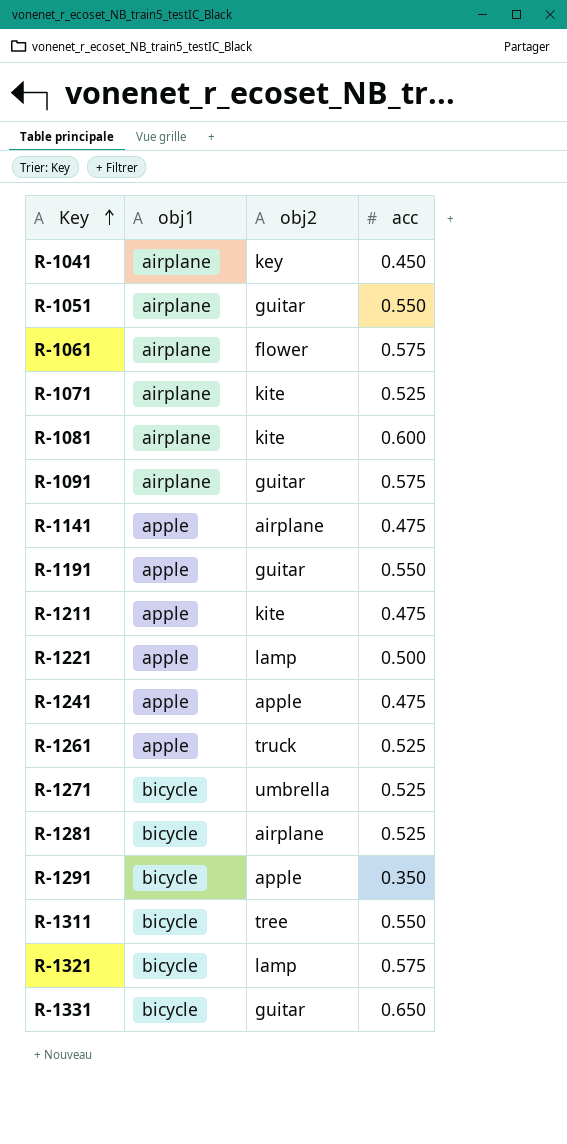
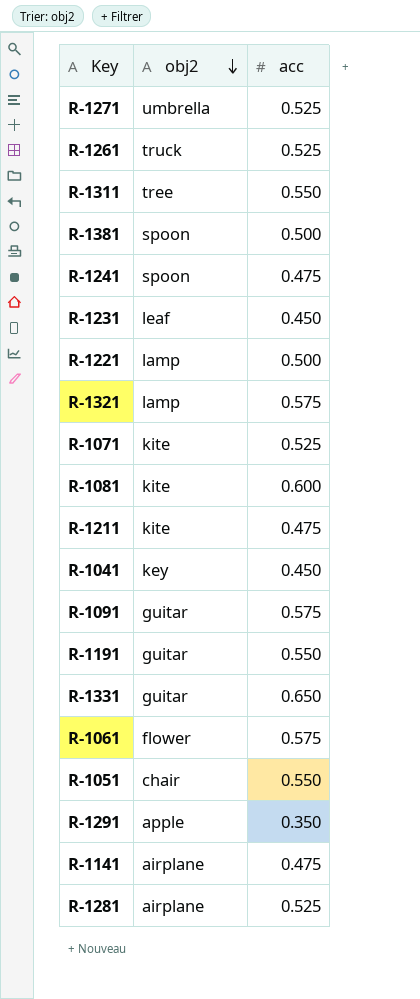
row order: Key ascending -> obj2 descending
column obj1 | position: 2 -> none
row R-1381: none -> spoon | 0.500
R-1241 | obj2: apple -> spoon
row R-1231: none -> leaf | 0.450
R-1051 | obj2: guitar -> chair

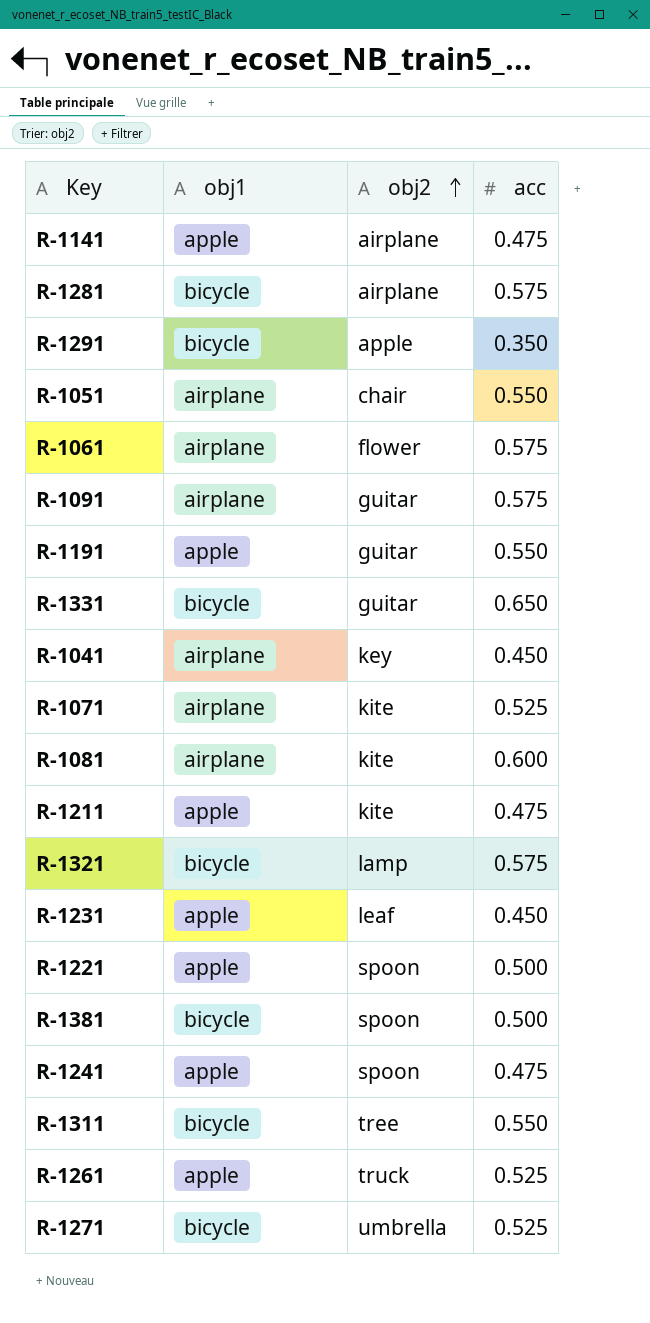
row order: obj2 descending -> obj2 ascending
column obj1 | position: none -> 2
R-1281 | acc: 0.525 -> 0.575
R-1221 | obj2: lamp -> spoon

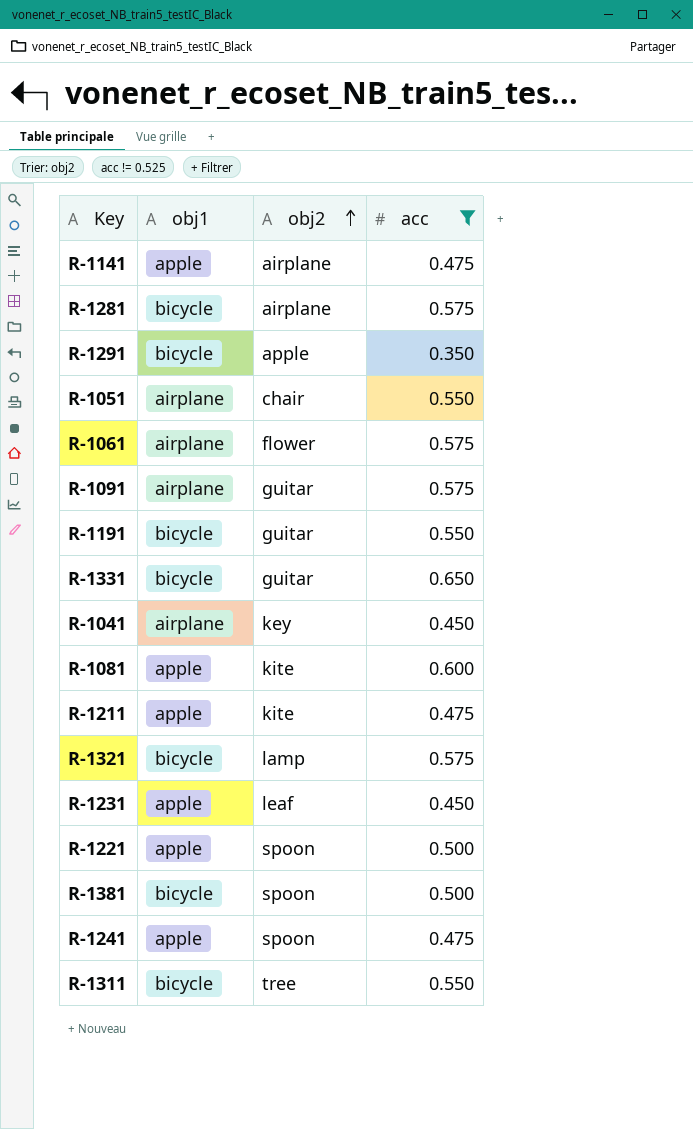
filter: none -> acc != 0.525
R-1191 | obj1: apple -> bicycle
R-1081 | obj1: airplane -> apple

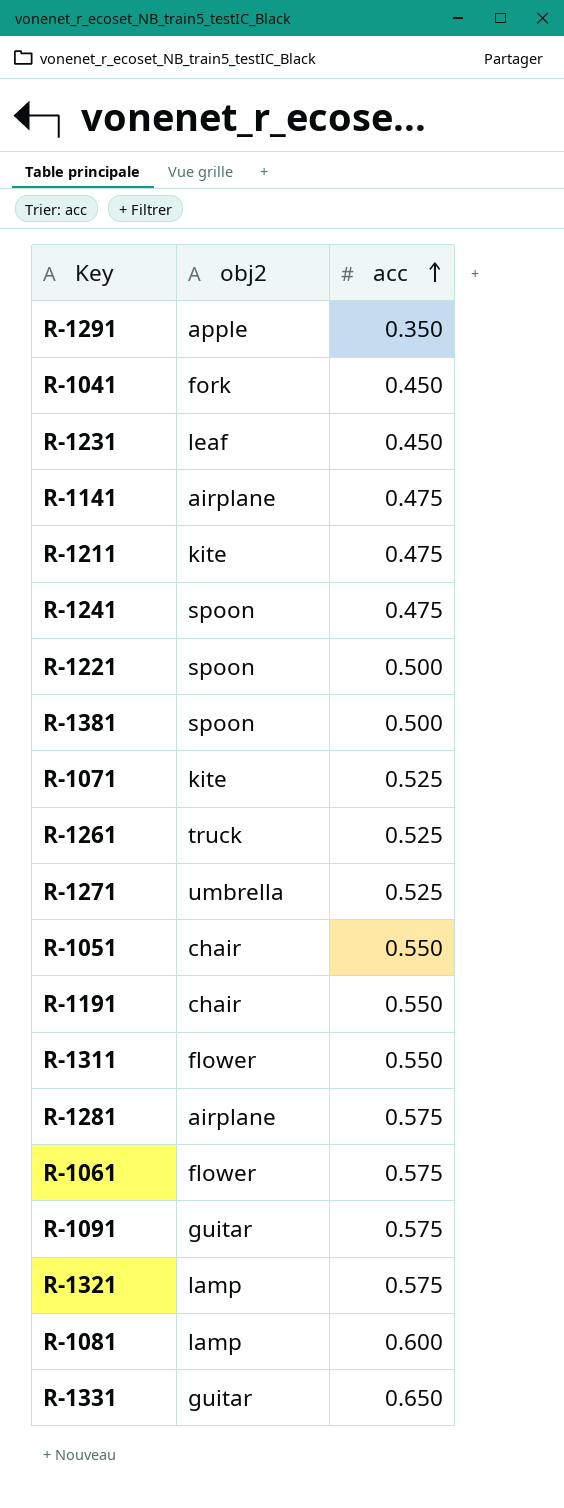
filter: acc != 0.525 -> none
row order: obj2 ascending -> acc ascending
column obj1 | position: 2 -> none
R-1041 | obj2: key -> fork
R-1191 | obj2: guitar -> chair
R-1311 | obj2: tree -> flower
R-1081 | obj2: kite -> lamp

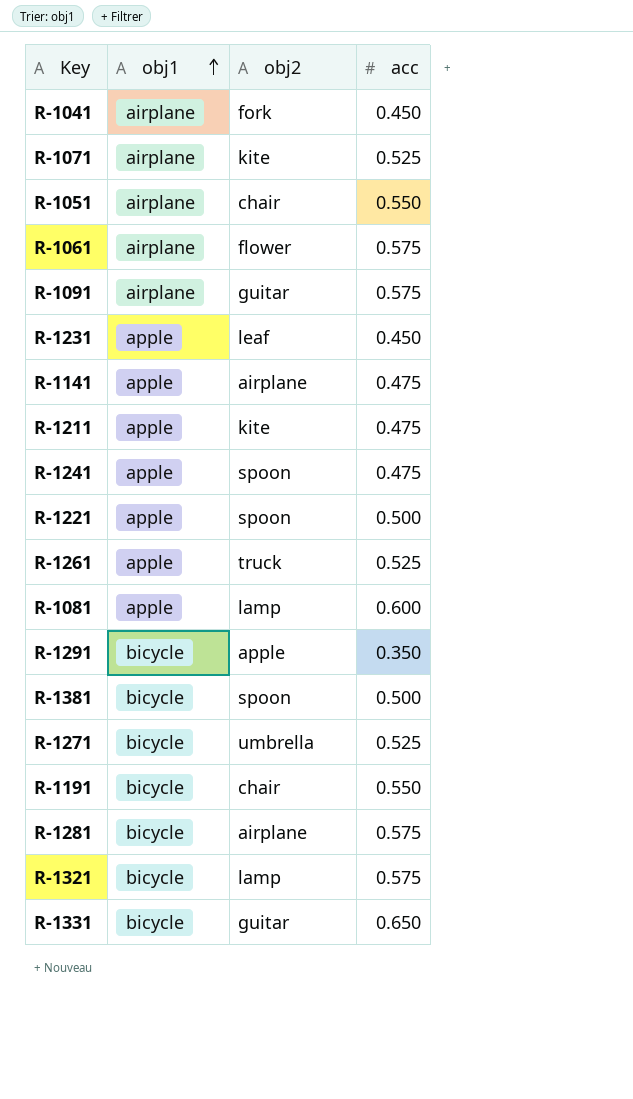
row order: acc ascending -> obj1 ascending
column obj1 | position: none -> 2
row R-1311: flower | 0.550 -> none

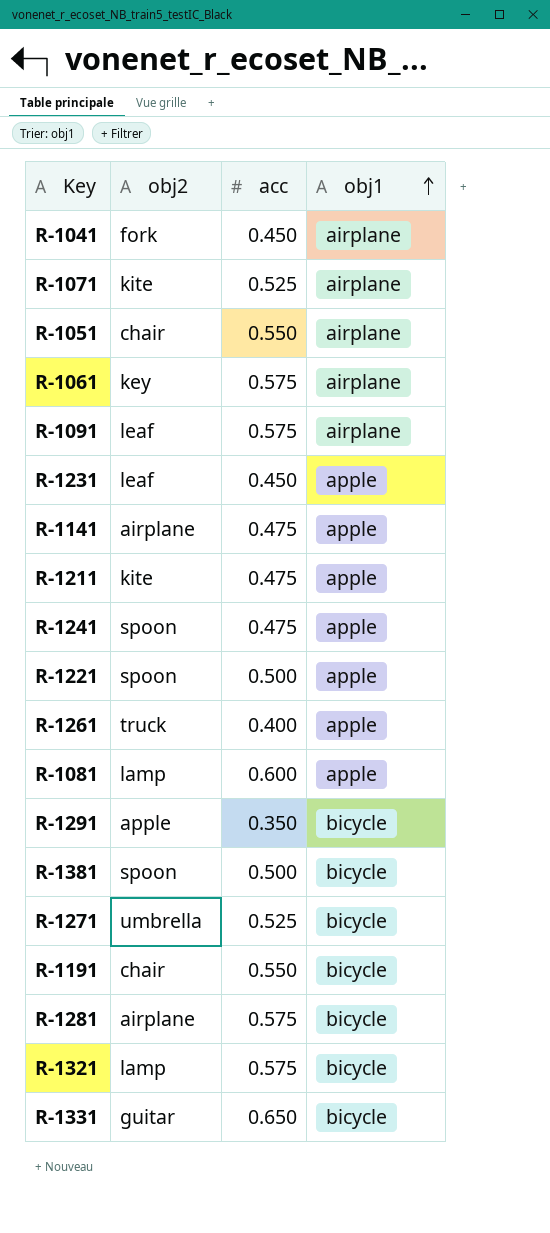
column obj1 | position: 2 -> 4
R-1061 | obj2: flower -> key
R-1091 | obj2: guitar -> leaf
R-1261 | acc: 0.525 -> 0.400

